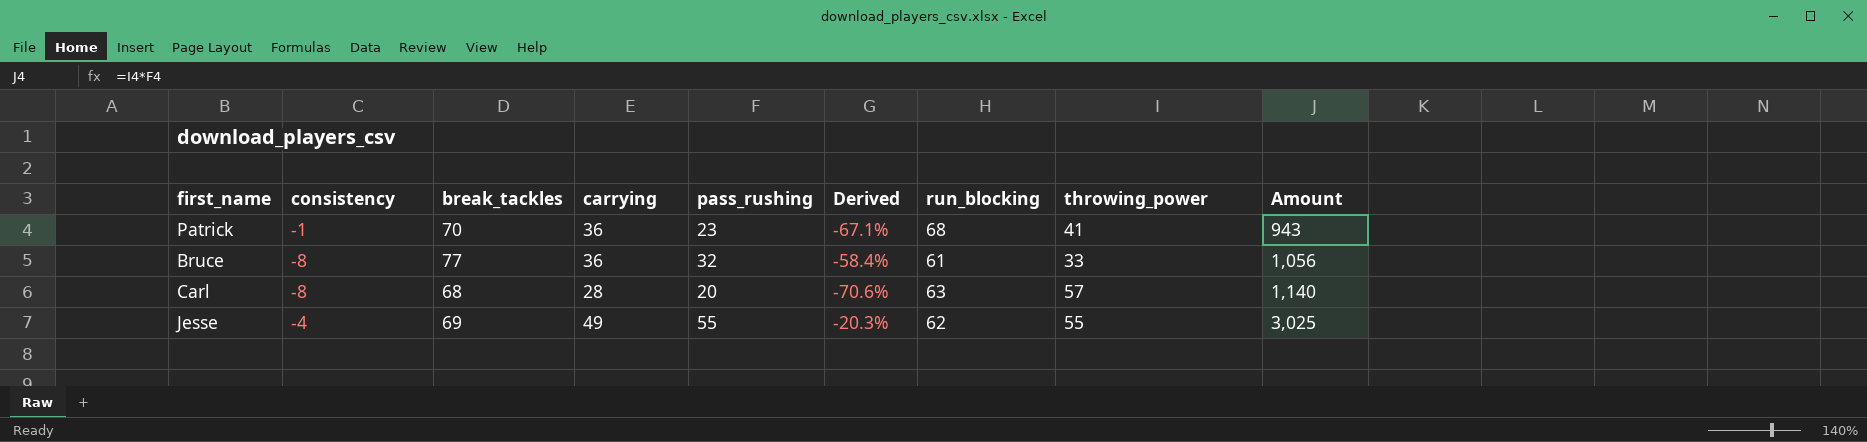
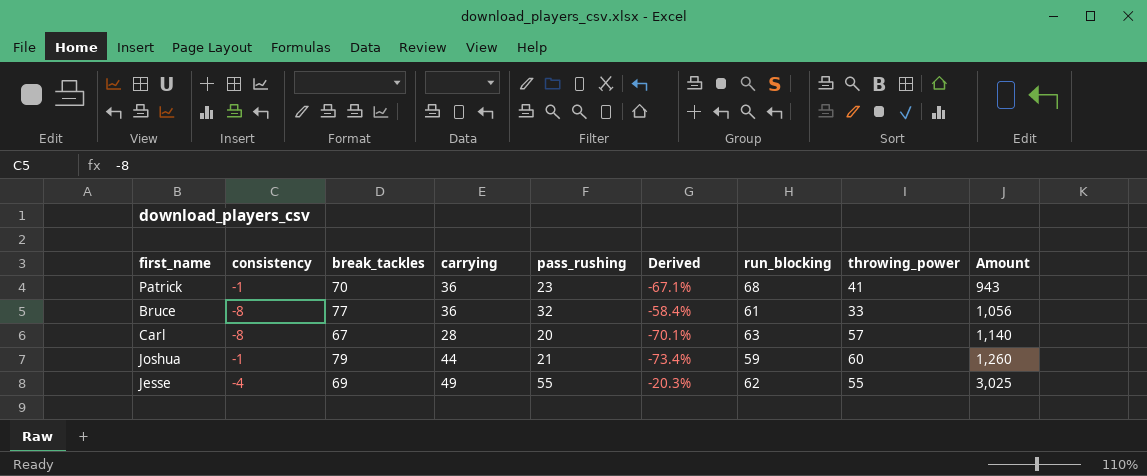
Carl | break_tackles: 68 -> 67
Carl | Derived: -70.6% -> -70.1%
row Joshua: none -> -1 | 79 | 44 | 21 | -73.4% | 59 | 60 | 1,260

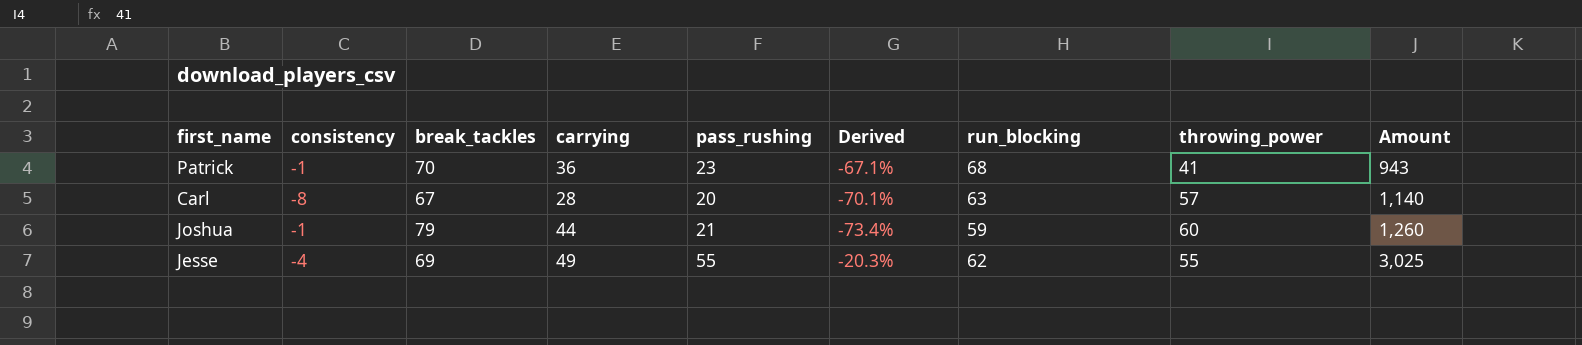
row Bruce: -8 | 77 | 36 | 32 | -58.4% | 61 | 33 | 1,056 -> none

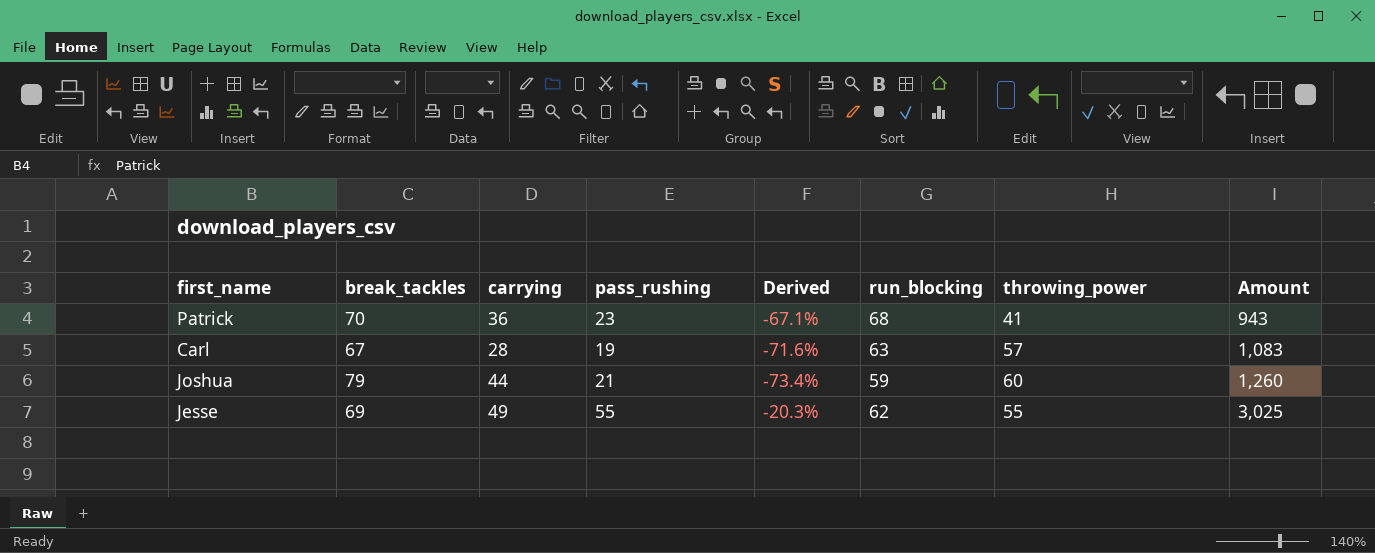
column consistency | position: 2 -> none
Carl | pass_rushing: 20 -> 19
Carl | Derived: -70.1% -> -71.6%
Carl | Amount: 1,140 -> 1,083

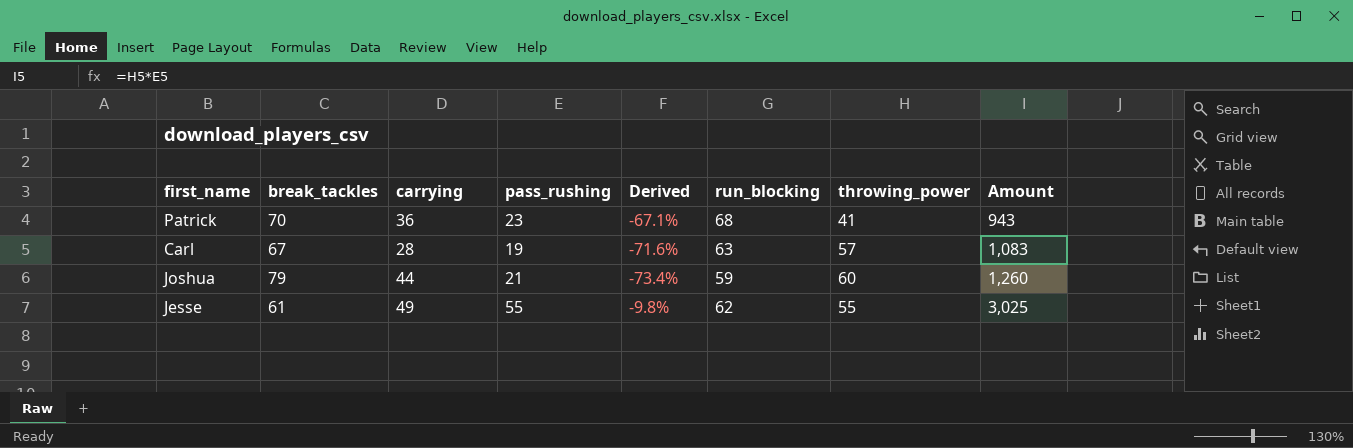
Jesse | break_tackles: 69 -> 61
Jesse | Derived: -20.3% -> -9.8%

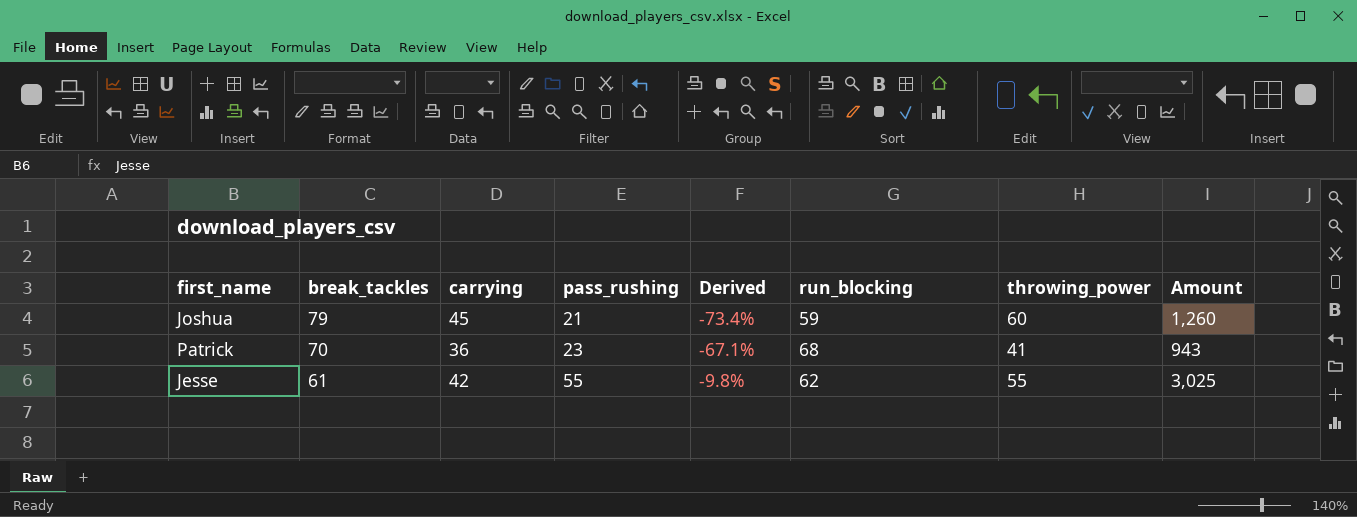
row order: Amount ascending -> break_tackles descending
row Carl: 67 | 28 | 19 | -71.6% | 63 | 57 | 1,083 -> none
Joshua | carrying: 44 -> 45
Jesse | carrying: 49 -> 42

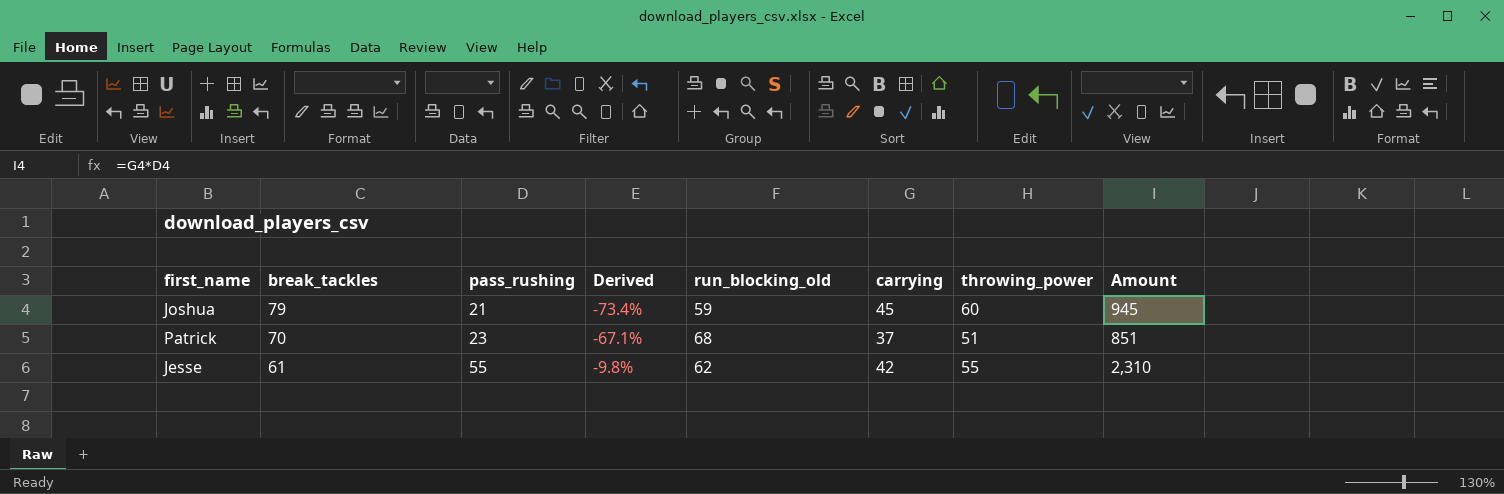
column name: run_blocking -> run_blocking_old
column carrying | position: 3 -> 6
column Amount | formula: [pass_rushing] * [throwing_power] -> [pass_rushing] * [carrying]
Patrick | carrying: 36 -> 37
Patrick | throwing_power: 41 -> 51

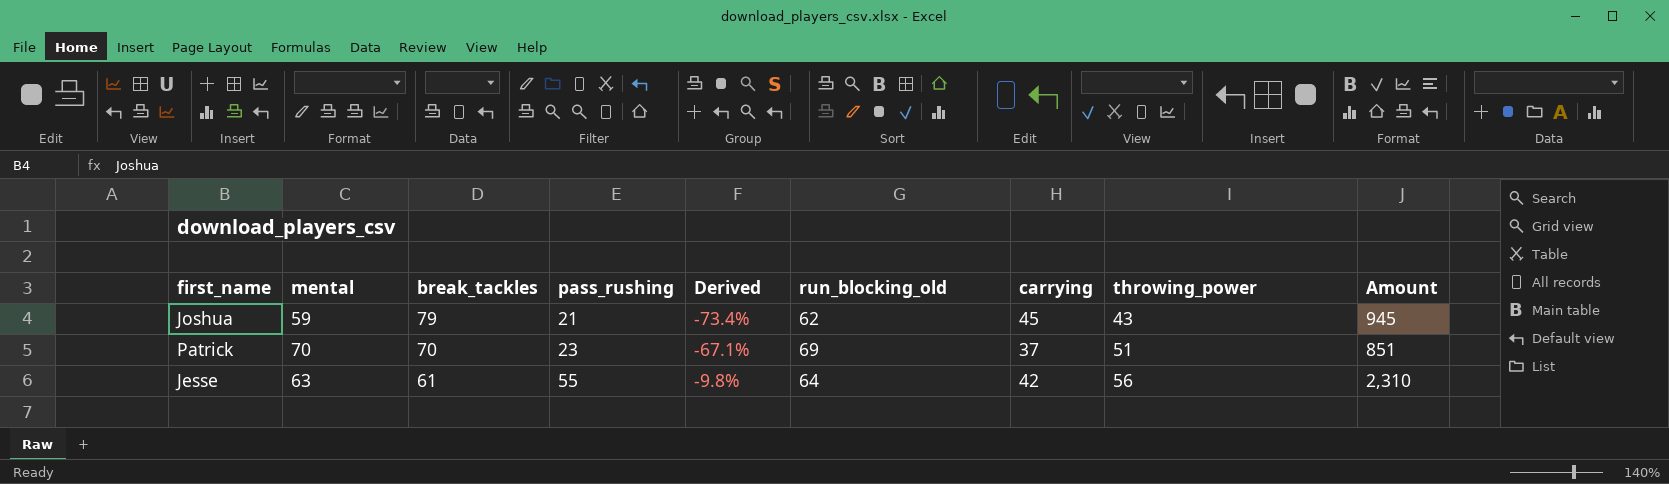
column mental | position: none -> 2
Joshua | run_blocking_old: 59 -> 62
Joshua | throwing_power: 60 -> 43
Patrick | run_blocking_old: 68 -> 69
Jesse | run_blocking_old: 62 -> 64
Jesse | throwing_power: 55 -> 56

